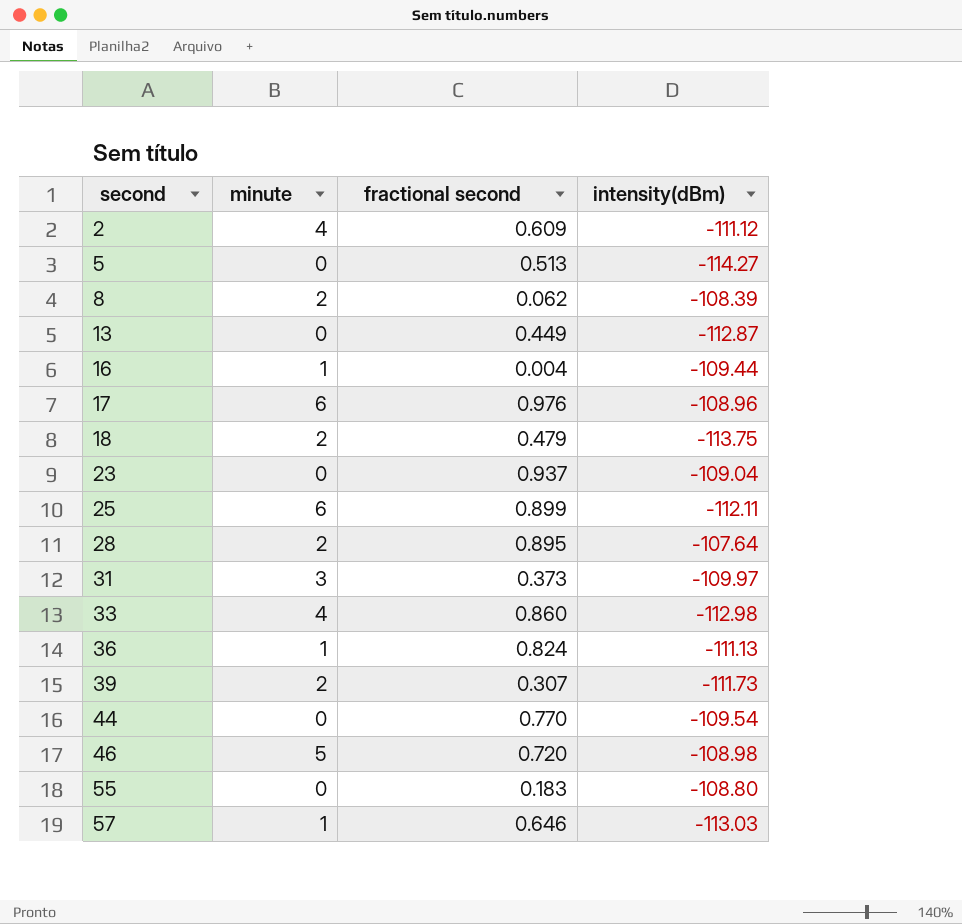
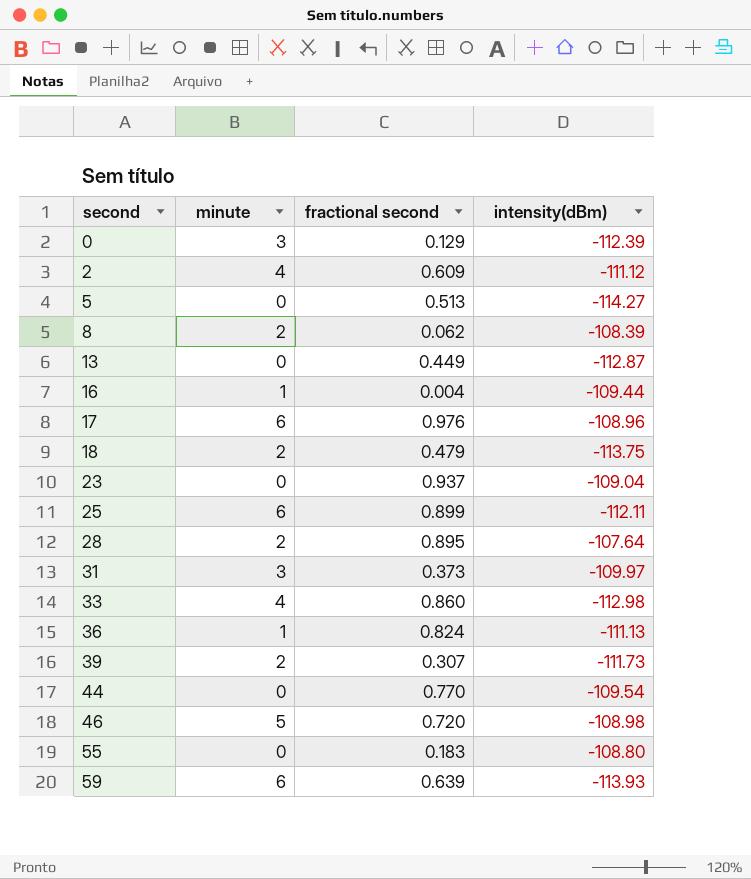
row 57: 1 | 0.646 | -113.03 -> none
row 0: none -> 3 | 0.129 | -112.39
row 59: none -> 6 | 0.639 | -113.93

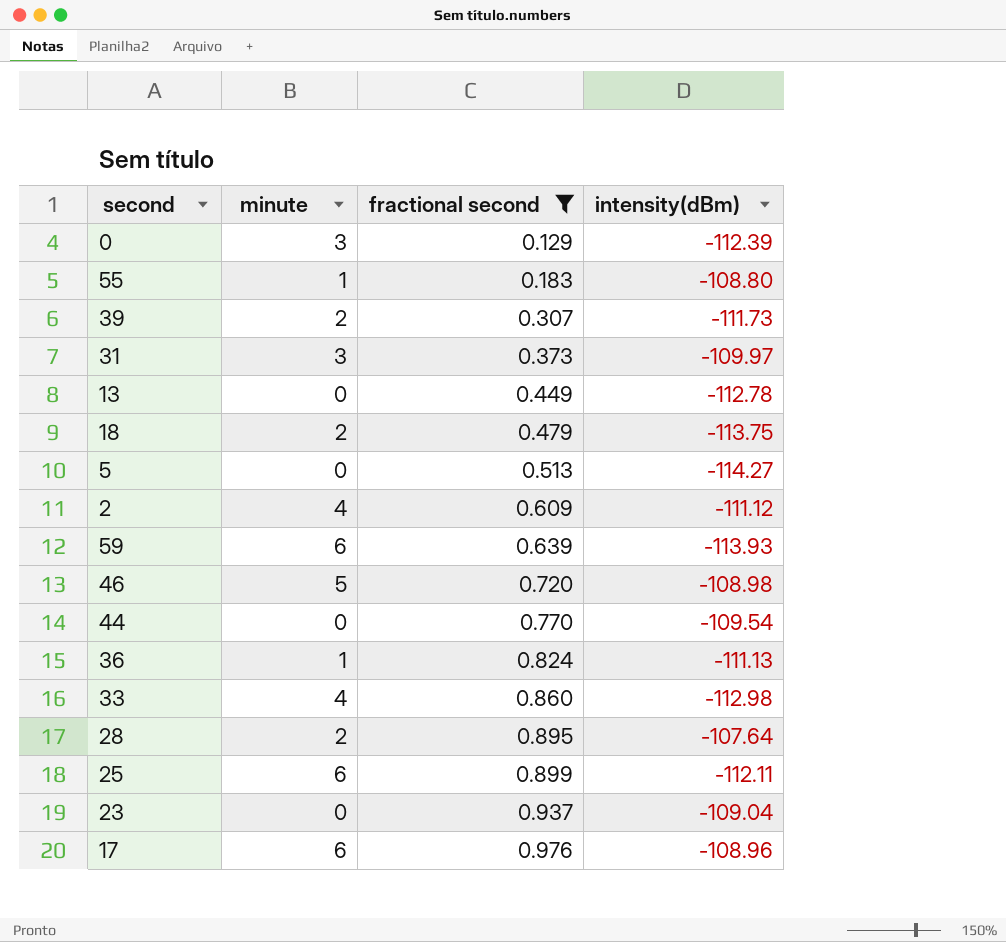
filter: none -> fractional second >= 0.129
row order: second ascending -> fractional second ascending
55 | minute: 0 -> 1
13 | intensity(dBm): -112.87 -> -112.78

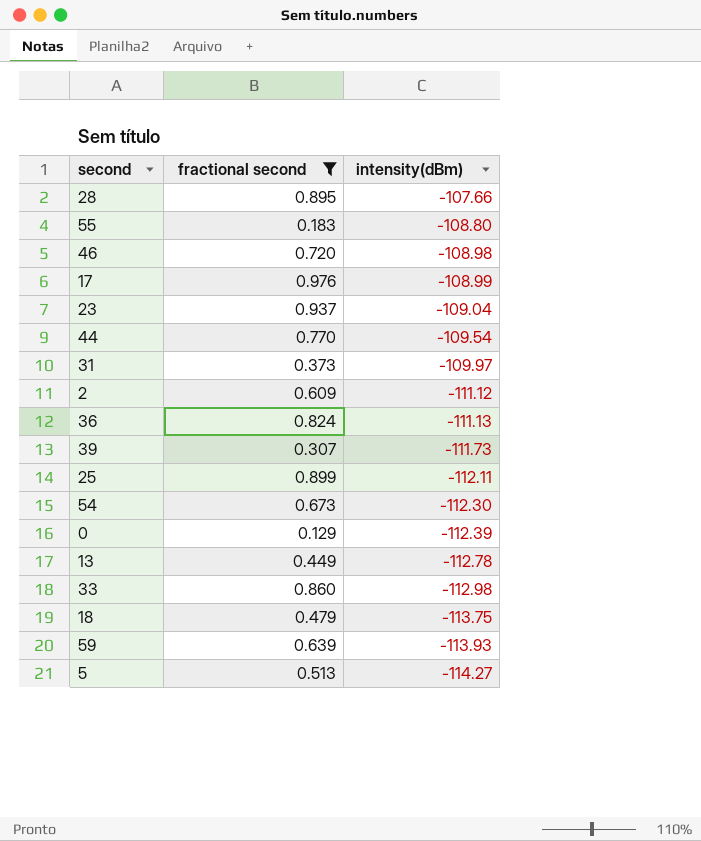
row order: fractional second ascending -> intensity(dBm) descending
column minute | position: 2 -> none
28 | intensity(dBm): -107.64 -> -107.66
17 | intensity(dBm): -108.96 -> -108.99
row 54: none -> 0.673 | -112.30

